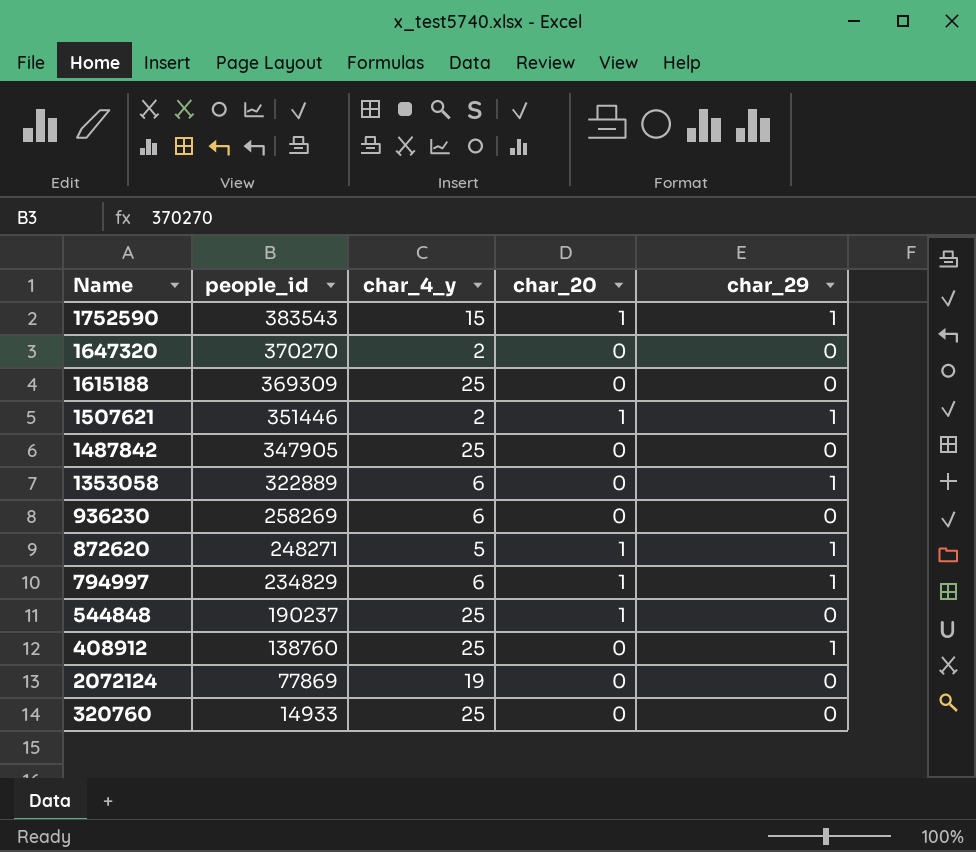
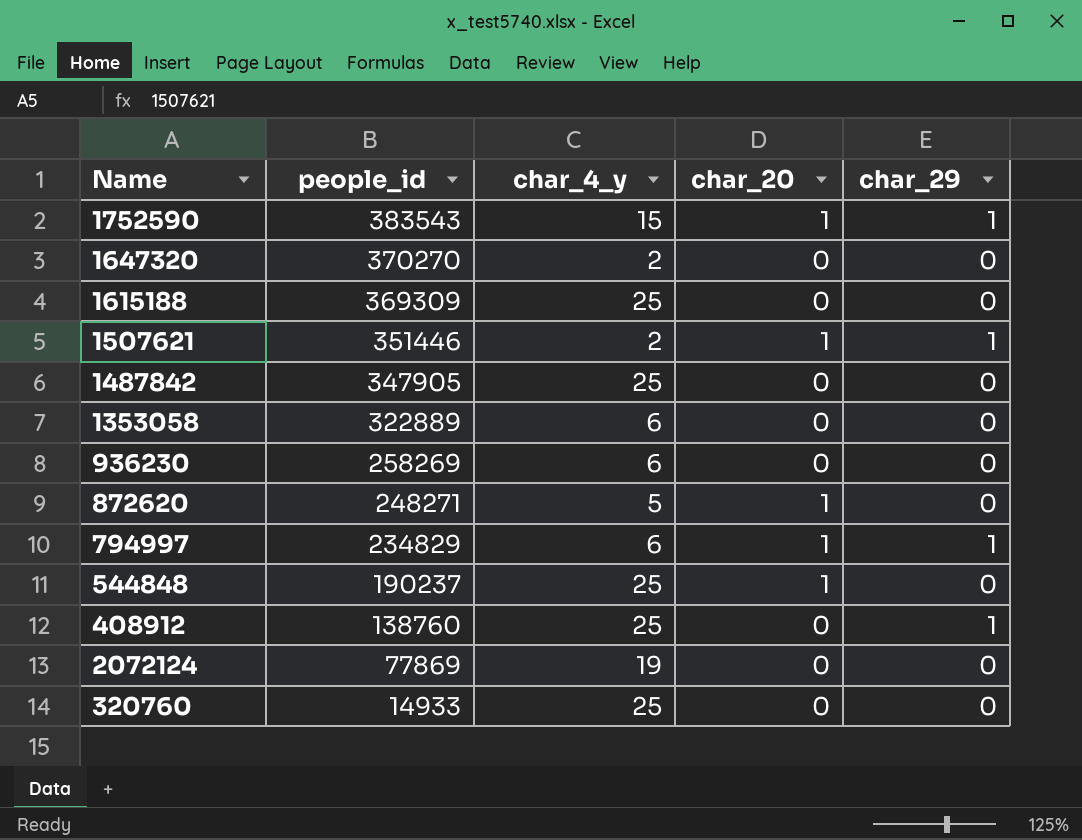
1353058 | char_29: 1 -> 0
872620 | char_29: 1 -> 0

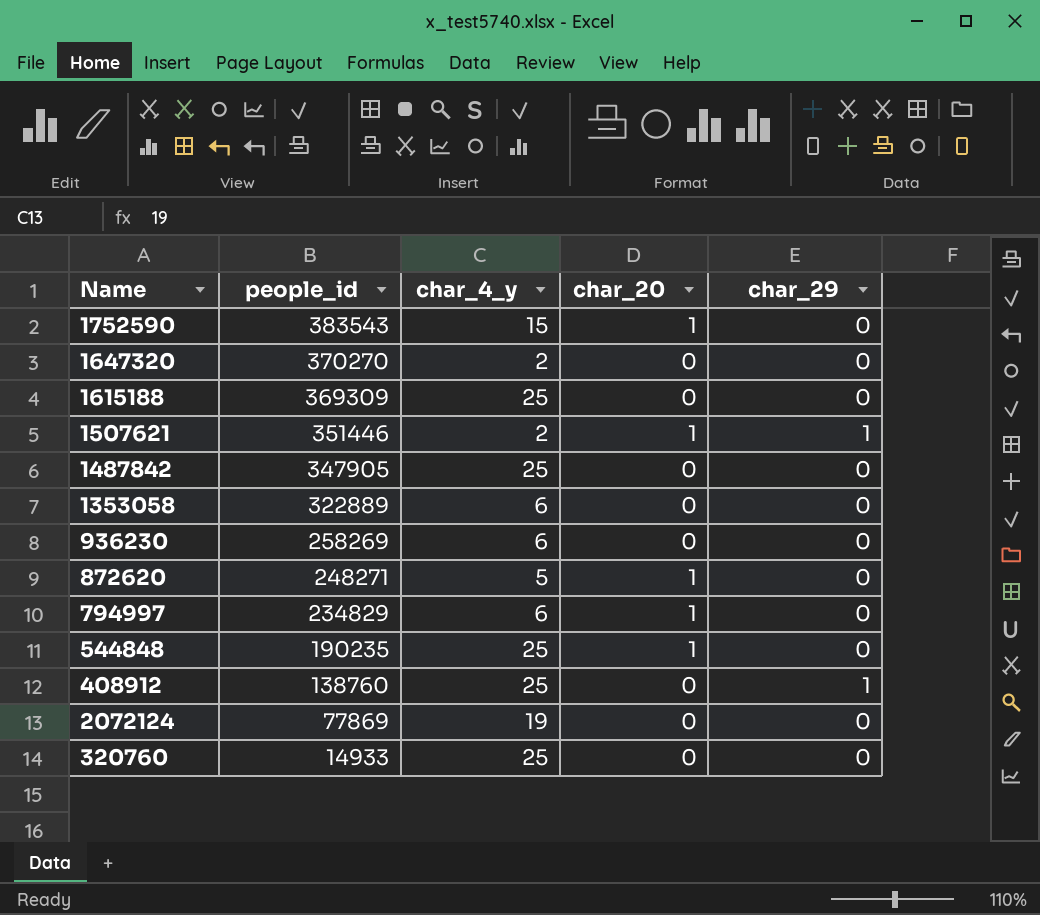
1752590 | char_29: 1 -> 0
794997 | char_29: 1 -> 0
544848 | people_id: 190237 -> 190235

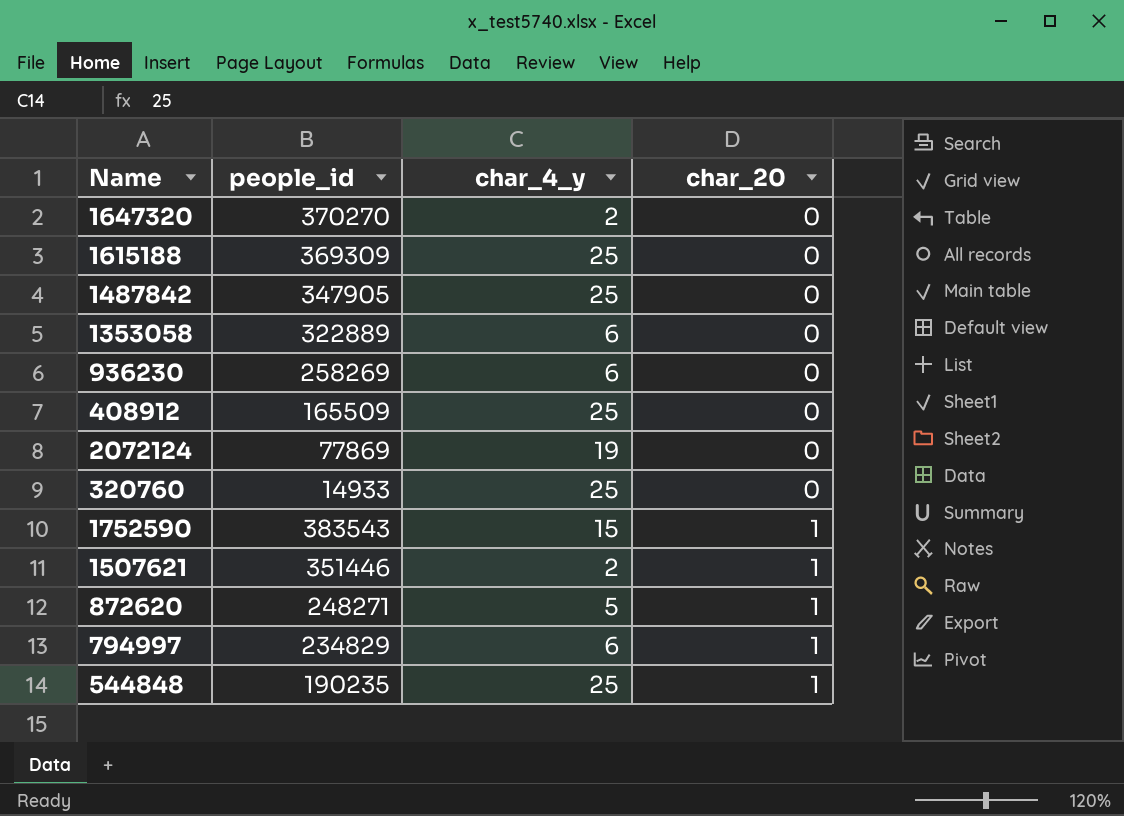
row order: people_id descending -> char_20 ascending
column char_29 | position: 5 -> none
408912 | people_id: 138760 -> 165509

